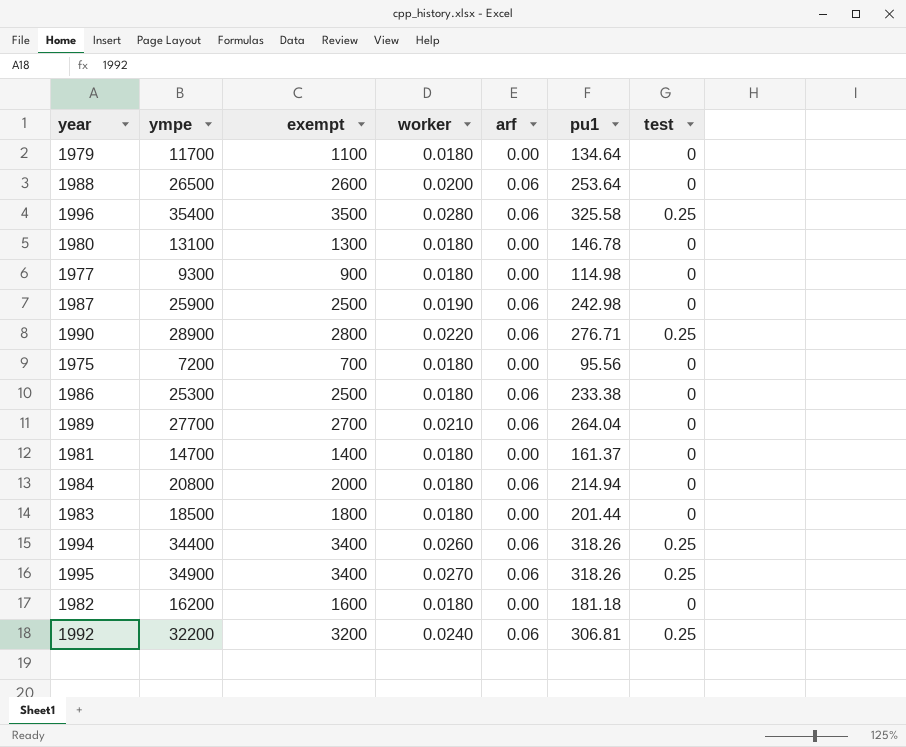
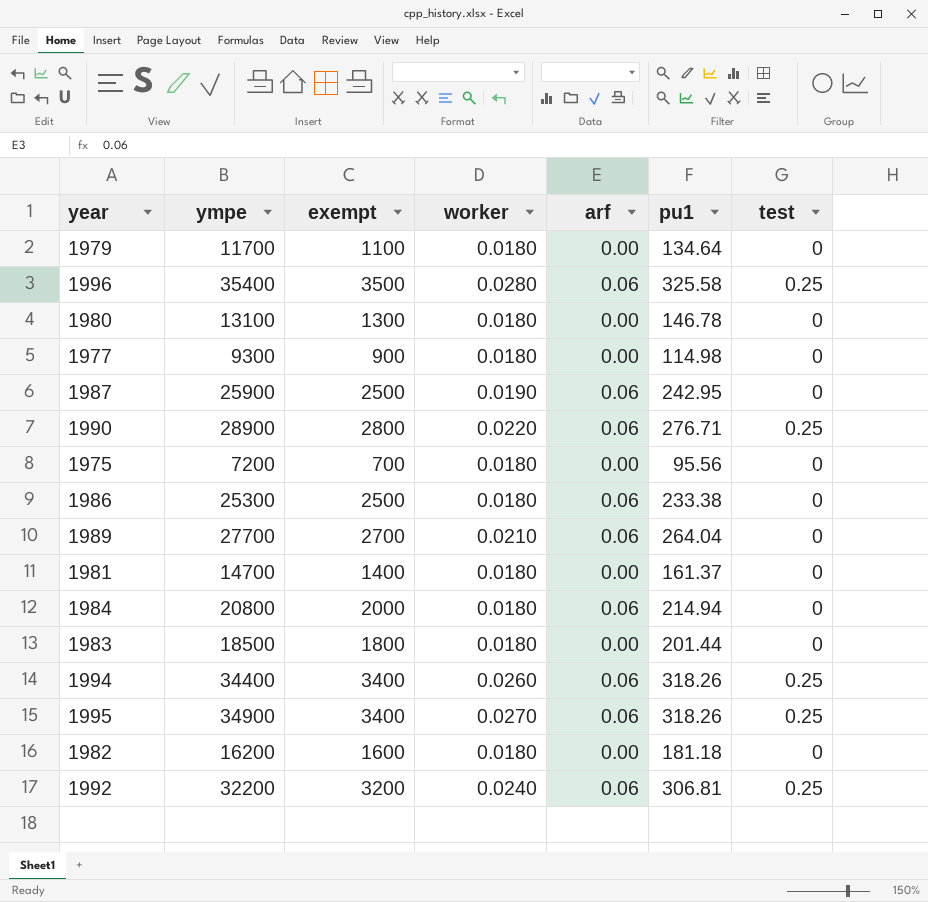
row 1988: 26500 | 2600 | 0.0200 | 0.06 | 253.64 | 0 -> none
1987 | pu1: 242.98 -> 242.95

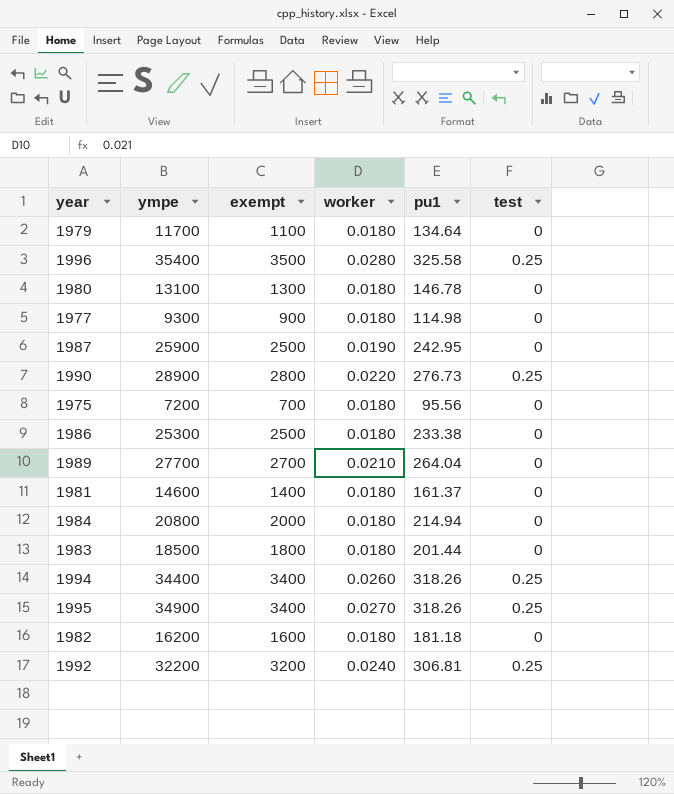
column arf | position: 5 -> none
1990 | pu1: 276.71 -> 276.73
1981 | ympe: 14700 -> 14600

